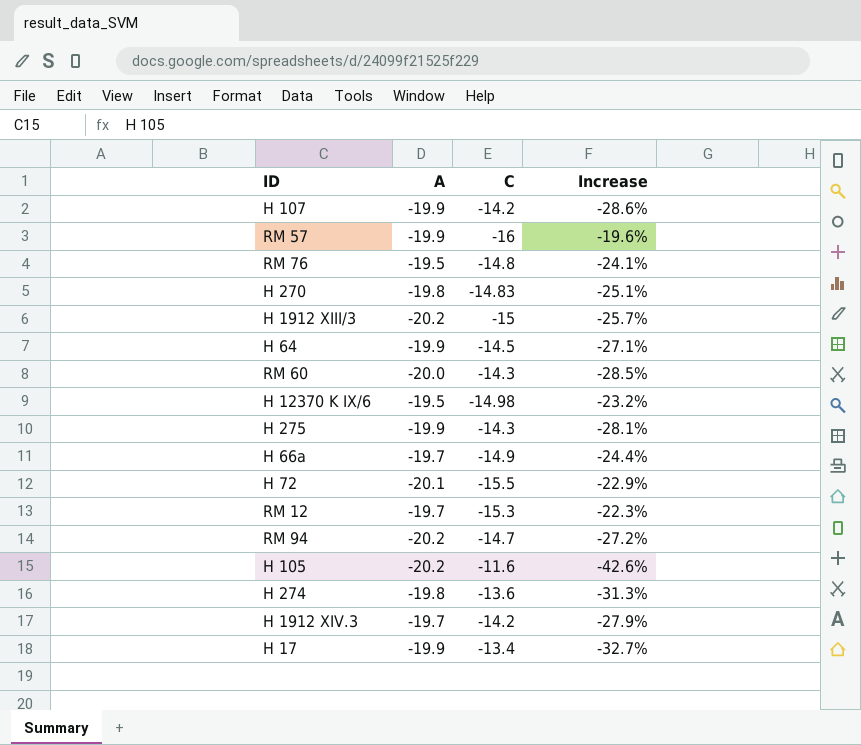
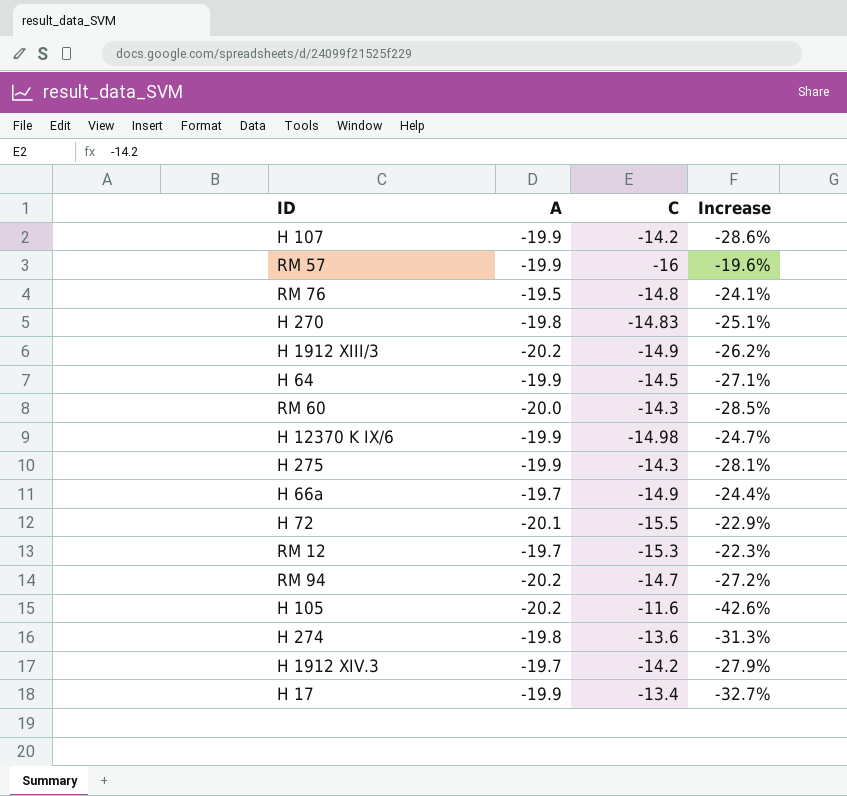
H 1912 XIII/3 | C: -15 -> -14.9
H 1912 XIII/3 | Increase: -25.7% -> -26.2%
H 12370 K IX/6 | A: -19.5 -> -19.9
H 12370 K IX/6 | Increase: -23.2% -> -24.7%

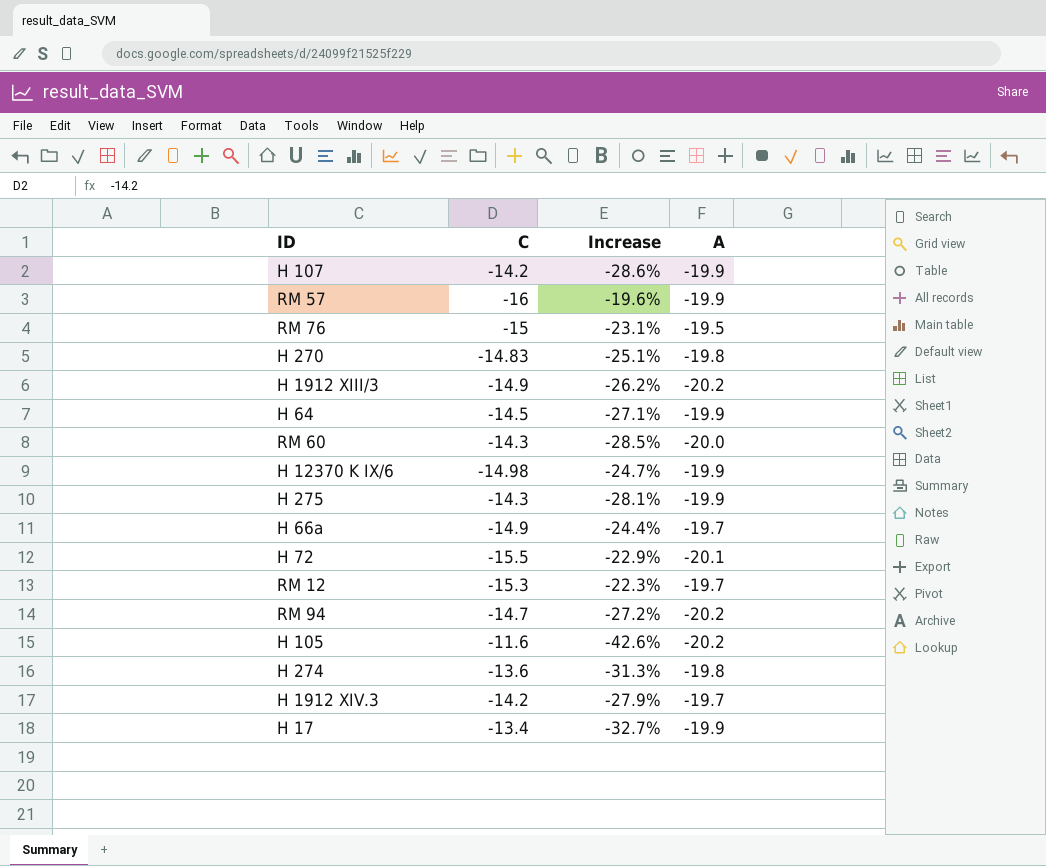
column A | position: 2 -> 4
RM 76 | C: -14.8 -> -15
RM 76 | Increase: -24.1% -> -23.1%

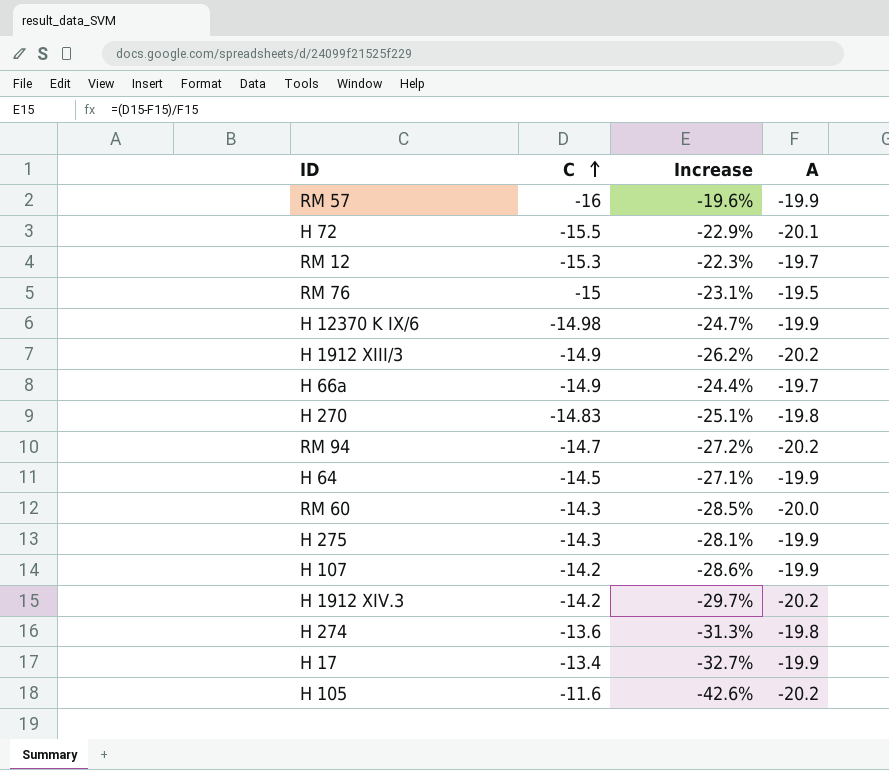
row order: none -> C ascending
H 1912 XIV.3 | Increase: -27.9% -> -29.7%
H 1912 XIV.3 | A: -19.7 -> -20.2

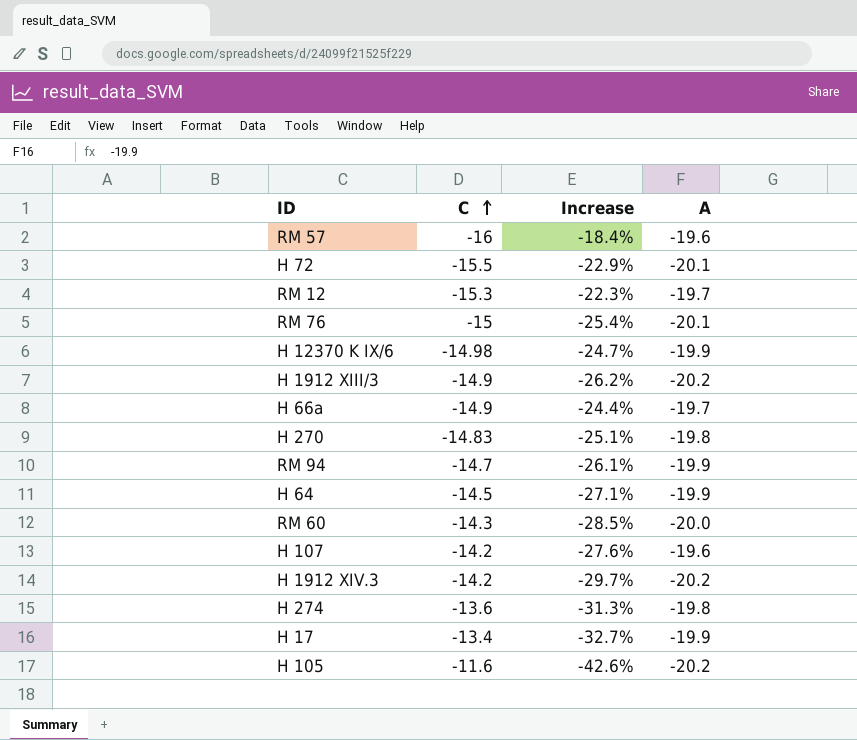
row H 275: -14.3 | -28.1% | -19.9 -> none
RM 57 | Increase: -19.6% -> -18.4%
RM 57 | A: -19.9 -> -19.6
RM 76 | Increase: -23.1% -> -25.4%
RM 76 | A: -19.5 -> -20.1
RM 94 | Increase: -27.2% -> -26.1%
RM 94 | A: -20.2 -> -19.9
H 107 | Increase: -28.6% -> -27.6%
H 107 | A: -19.9 -> -19.6

